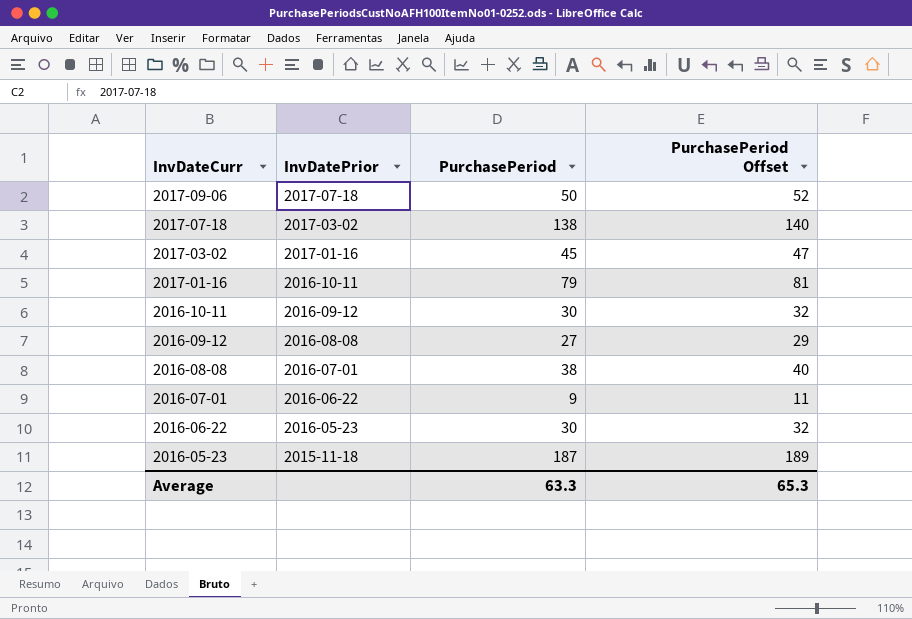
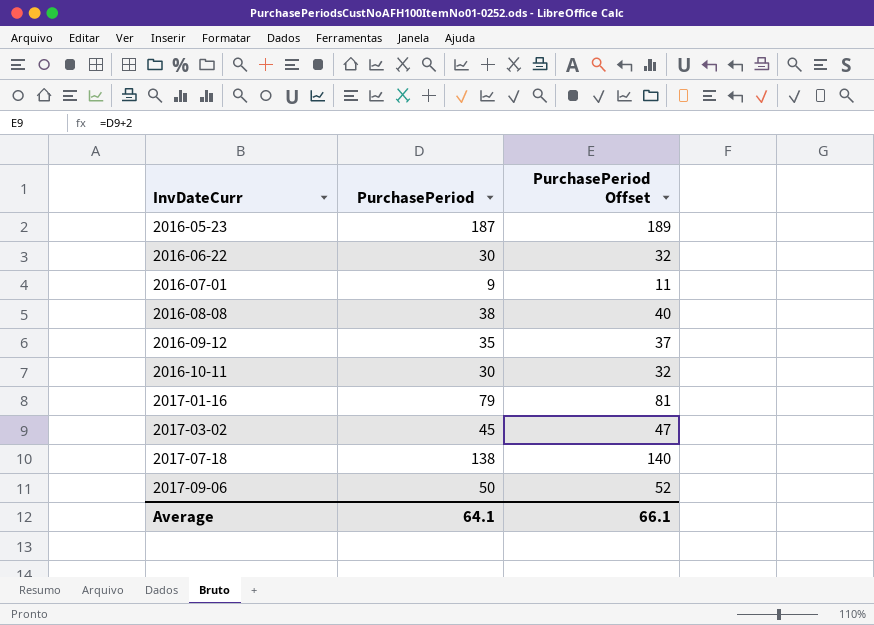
row order: InvDateCurr descending -> InvDateCurr ascending
column InvDatePrior | position: 2 -> none
2016-09-12 | PurchasePeriod: 27 -> 35
2016-09-12 | PurchasePeriod Offset: 29 -> 37
Average | PurchasePeriod: 63.3 -> 64.1
Average | PurchasePeriod Offset: 65.3 -> 66.1

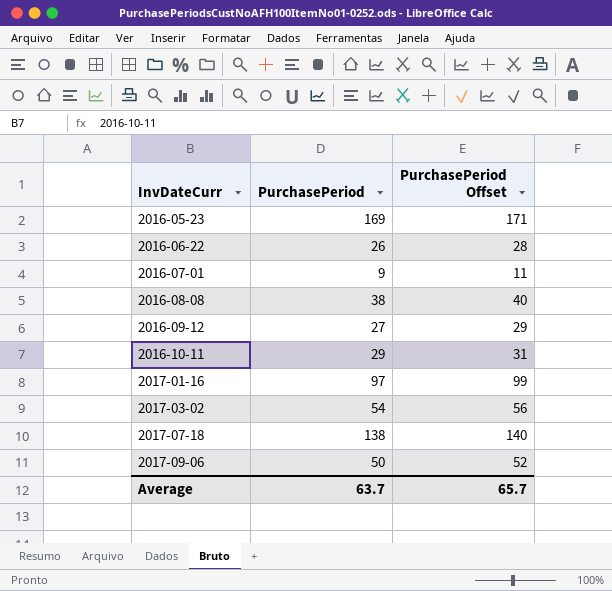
2016-05-23 | PurchasePeriod: 187 -> 169
2016-05-23 | PurchasePeriod Offset: 189 -> 171
2016-06-22 | PurchasePeriod: 30 -> 26
2016-06-22 | PurchasePeriod Offset: 32 -> 28
2016-09-12 | PurchasePeriod: 35 -> 27
2016-09-12 | PurchasePeriod Offset: 37 -> 29
2016-10-11 | PurchasePeriod: 30 -> 29
2016-10-11 | PurchasePeriod Offset: 32 -> 31
2017-01-16 | PurchasePeriod: 79 -> 97
2017-01-16 | PurchasePeriod Offset: 81 -> 99
2017-03-02 | PurchasePeriod: 45 -> 54
2017-03-02 | PurchasePeriod Offset: 47 -> 56
Average | PurchasePeriod: 64.1 -> 63.7
Average | PurchasePeriod Offset: 66.1 -> 65.7

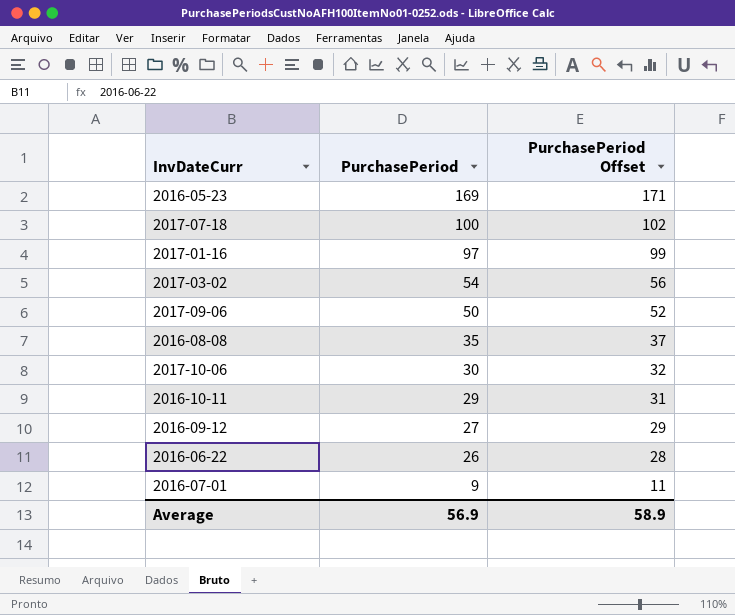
row order: InvDateCurr ascending -> PurchasePeriod descending
2017-07-18 | PurchasePeriod: 138 -> 100
2017-07-18 | PurchasePeriod Offset: 140 -> 102
2016-08-08 | PurchasePeriod: 38 -> 35
2016-08-08 | PurchasePeriod Offset: 40 -> 37
row 2017-10-06: none -> 30 | 32
Average | PurchasePeriod: 63.7 -> 56.9
Average | PurchasePeriod Offset: 65.7 -> 58.9

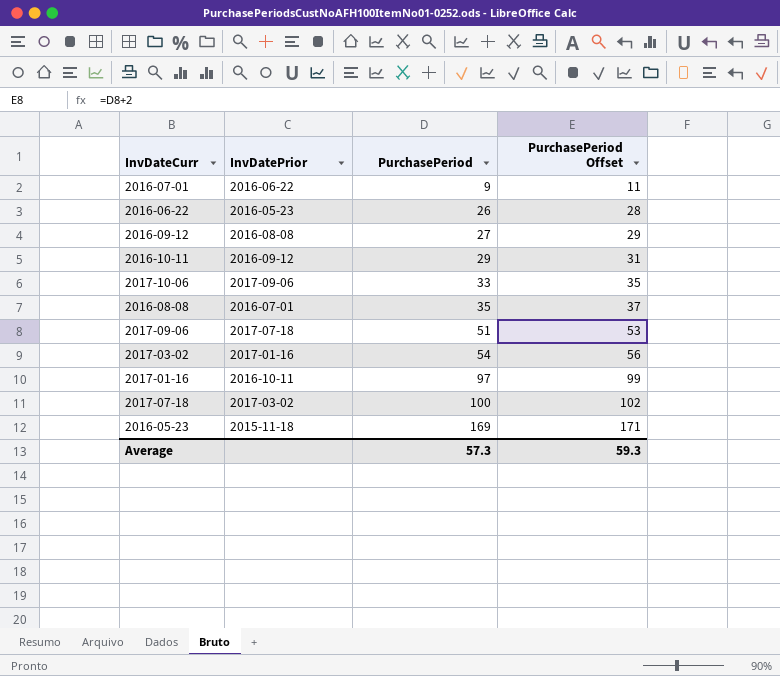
row order: PurchasePeriod descending -> PurchasePeriod ascending
column InvDatePrior | position: none -> 2
2017-10-06 | PurchasePeriod: 30 -> 33
2017-10-06 | PurchasePeriod Offset: 32 -> 35
2017-09-06 | PurchasePeriod: 50 -> 51
2017-09-06 | PurchasePeriod Offset: 52 -> 53
Average | PurchasePeriod: 56.9 -> 57.3
Average | PurchasePeriod Offset: 58.9 -> 59.3

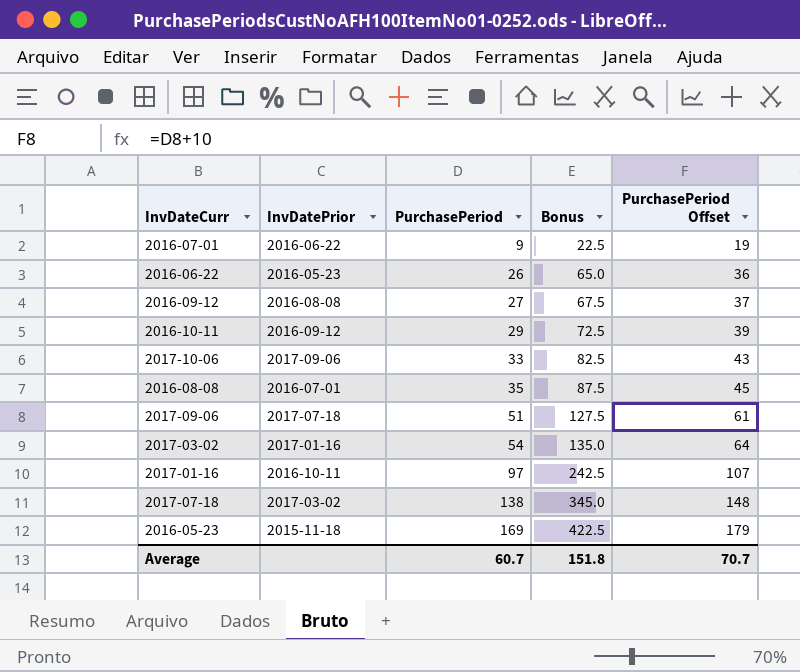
column Bonus | formula: none -> [PurchasePeriod] * 2.5
column PurchasePeriod Offset | formula: [PurchasePeriod] + 2 -> [PurchasePeriod] + 10
2017-07-18 | PurchasePeriod: 100 -> 138
Average | PurchasePeriod: 57.3 -> 60.7
Average | PurchasePeriod Offset: 59.3 -> 70.7

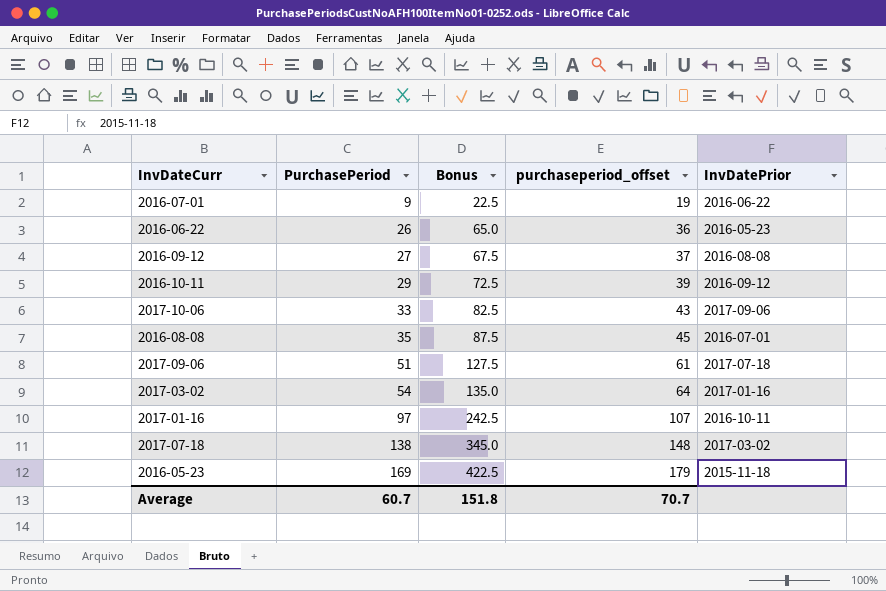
column name: PurchasePeriod Offset -> purchaseperiod_offset
column InvDatePrior | position: 2 -> 5

